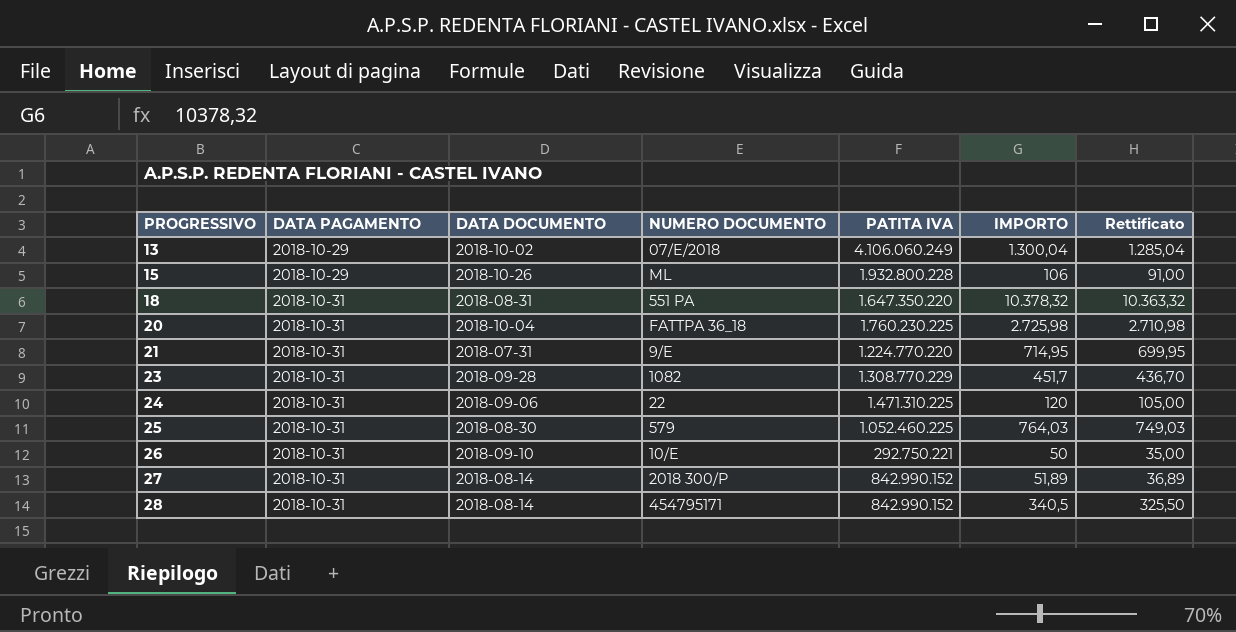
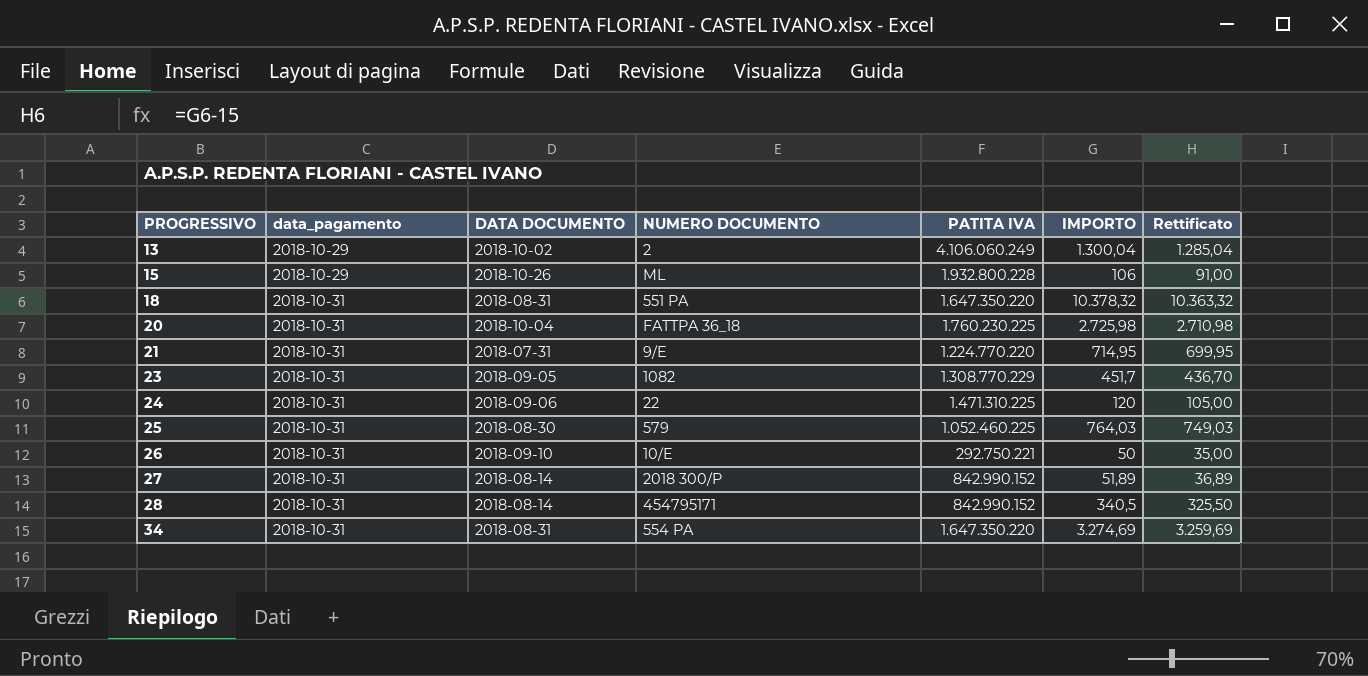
column name: DATA PAGAMENTO -> data_pagamento
13 | NUMERO DOCUMENTO: 07/E/2018 -> 2
23 | DATA DOCUMENTO: 2018-09-28 -> 2018-09-05
row 34: none -> 2018-10-31 | 2018-08-31 | 554 PA | 1.647.350.220 | 3.274,69 | 3.259,69

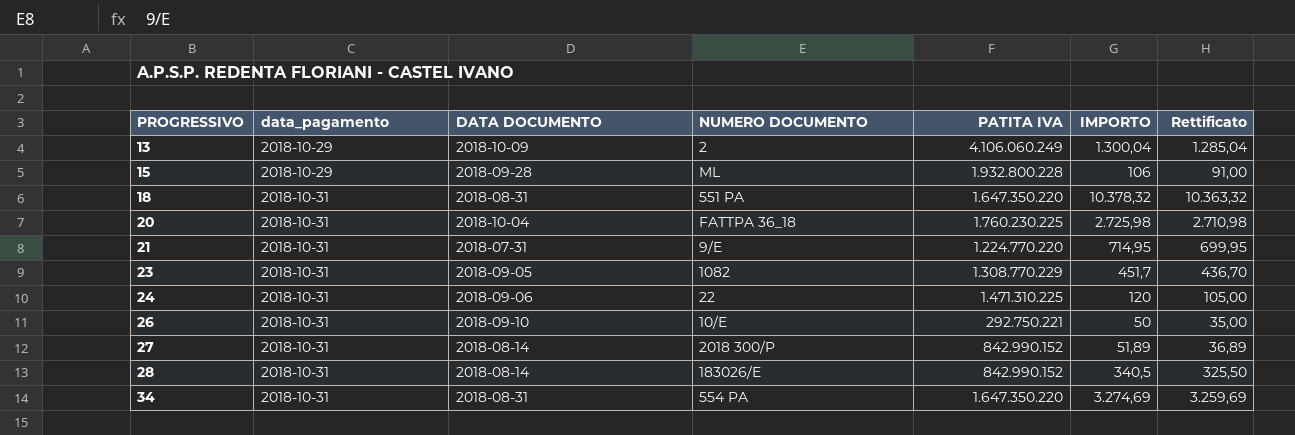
row 25: 2018-10-31 | 2018-08-30 | 579 | 1.052.460.225 | 764,03 | 749,03 -> none
13 | DATA DOCUMENTO: 2018-10-02 -> 2018-10-09
15 | DATA DOCUMENTO: 2018-10-26 -> 2018-09-28
28 | NUMERO DOCUMENTO: 454795171 -> 183026/E

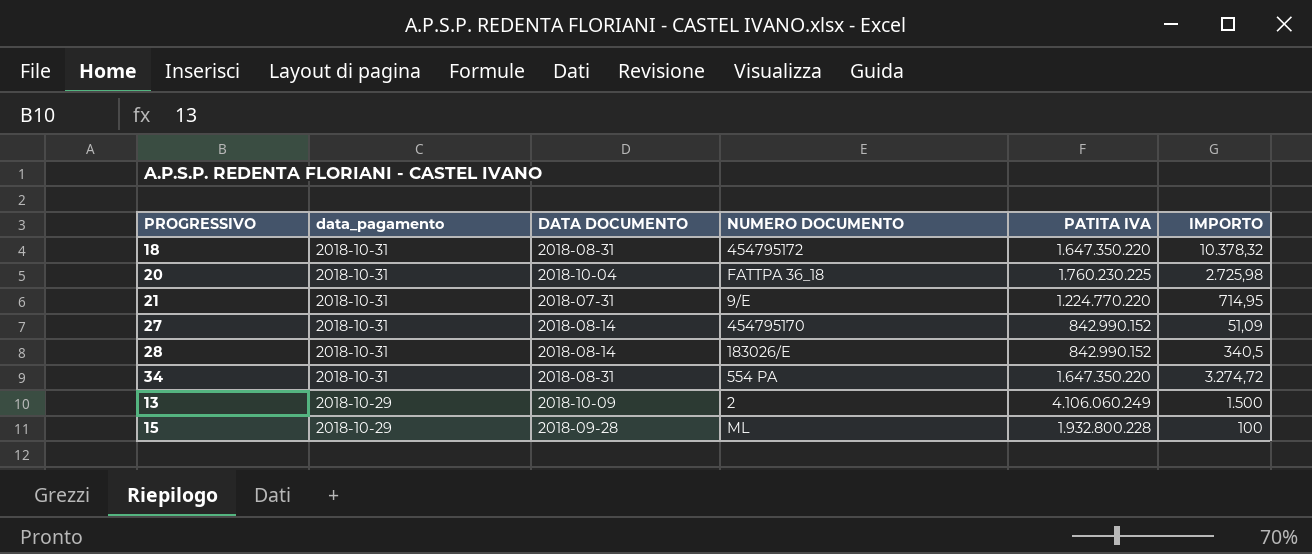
row order: PROGRESSIVO ascending -> data_pagamento descending
column Rettificato | formula: [IMPORTO] - 15 -> none
row 23: 2018-10-31 | 2018-09-05 | 1082 | 1.308.770.229 | 451,7 | 436,70 -> none
row 24: 2018-10-31 | 2018-09-06 | 22 | 1.471.310.225 | 120 | 105,00 -> none
row 26: 2018-10-31 | 2018-09-10 | 10/E | 292.750.221 | 50 | 35,00 -> none
18 | NUMERO DOCUMENTO: 551 PA -> 454795172
27 | NUMERO DOCUMENTO: 2018 300/P -> 454795170
27 | IMPORTO: 51,89 -> 51,09
34 | IMPORTO: 3.274,69 -> 3.274,72
13 | IMPORTO: 1.300,04 -> 1.500
15 | IMPORTO: 106 -> 100

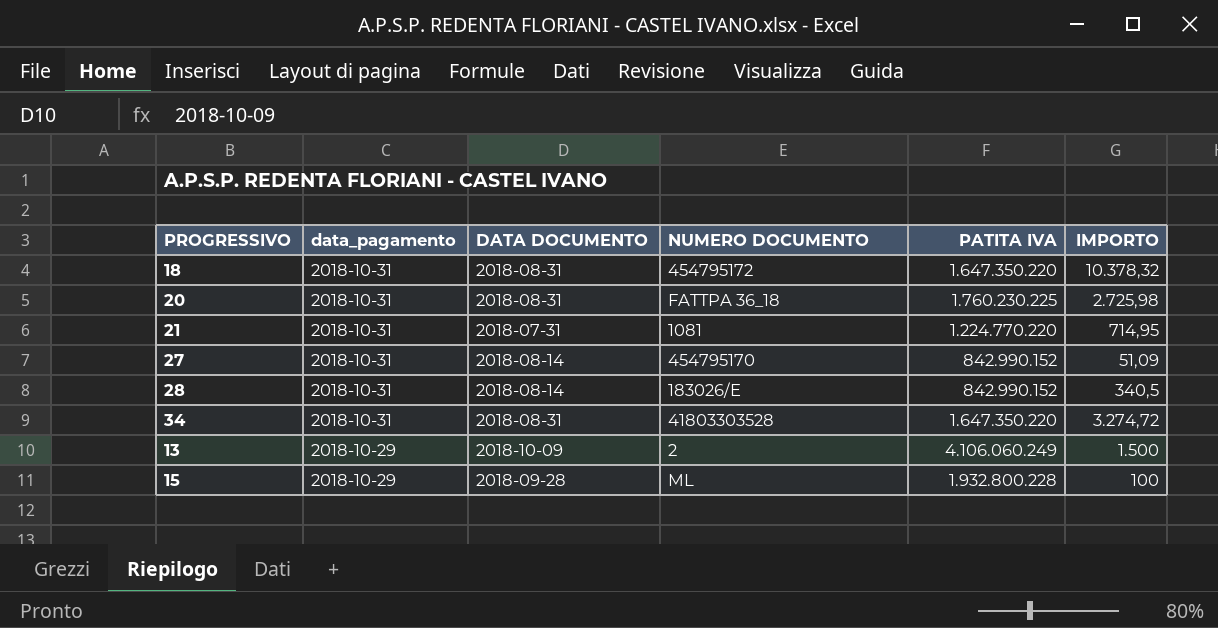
20 | DATA DOCUMENTO: 2018-10-04 -> 2018-08-31
21 | NUMERO DOCUMENTO: 9/E -> 1081
34 | NUMERO DOCUMENTO: 554 PA -> 41803303528

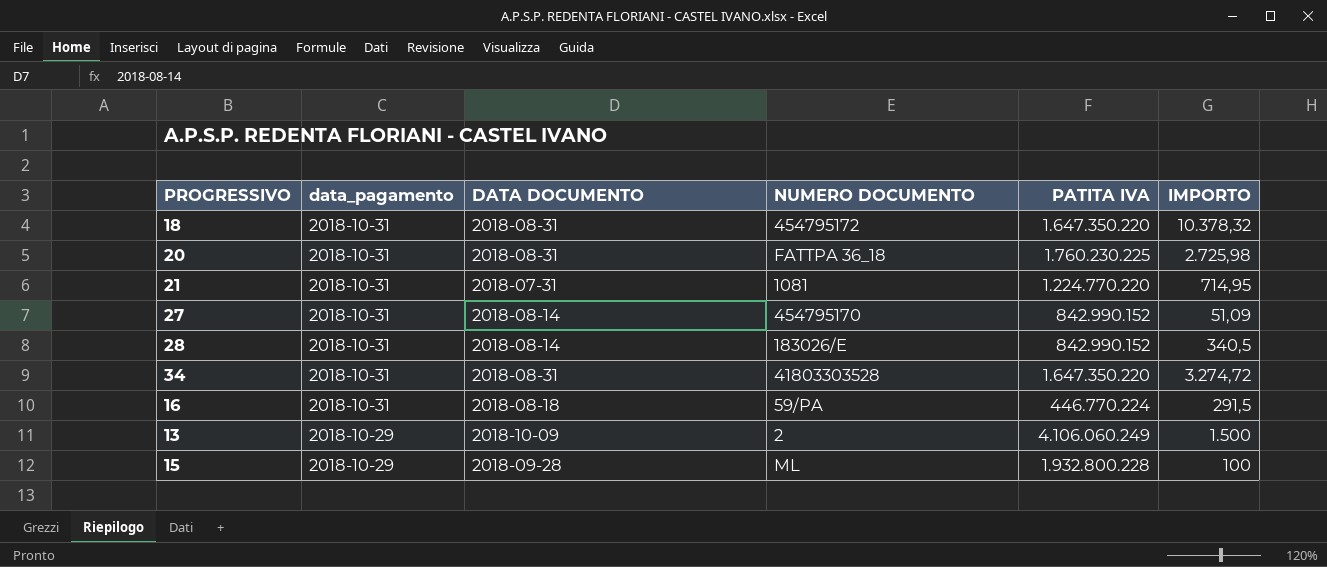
row 16: none -> 2018-10-31 | 2018-08-18 | 59/PA | 446.770.224 | 291,5

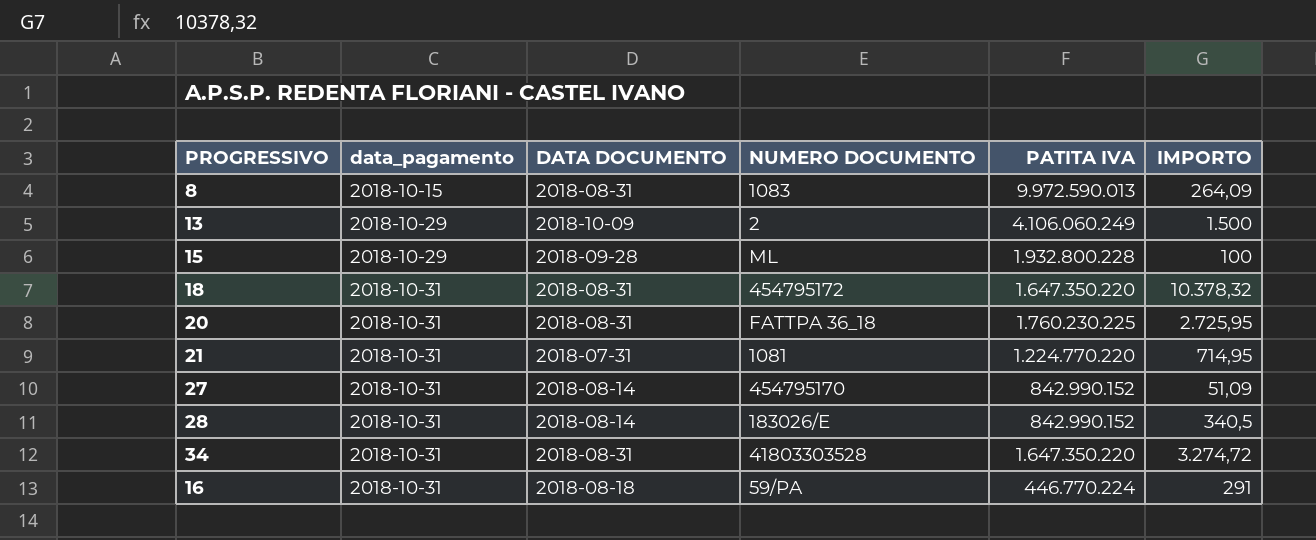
row order: data_pagamento descending -> data_pagamento ascending
row 8: none -> 2018-10-15 | 2018-08-31 | 1083 | 9.972.590.013 | 264,09
20 | IMPORTO: 2.725,98 -> 2.725,95
16 | IMPORTO: 291,5 -> 291

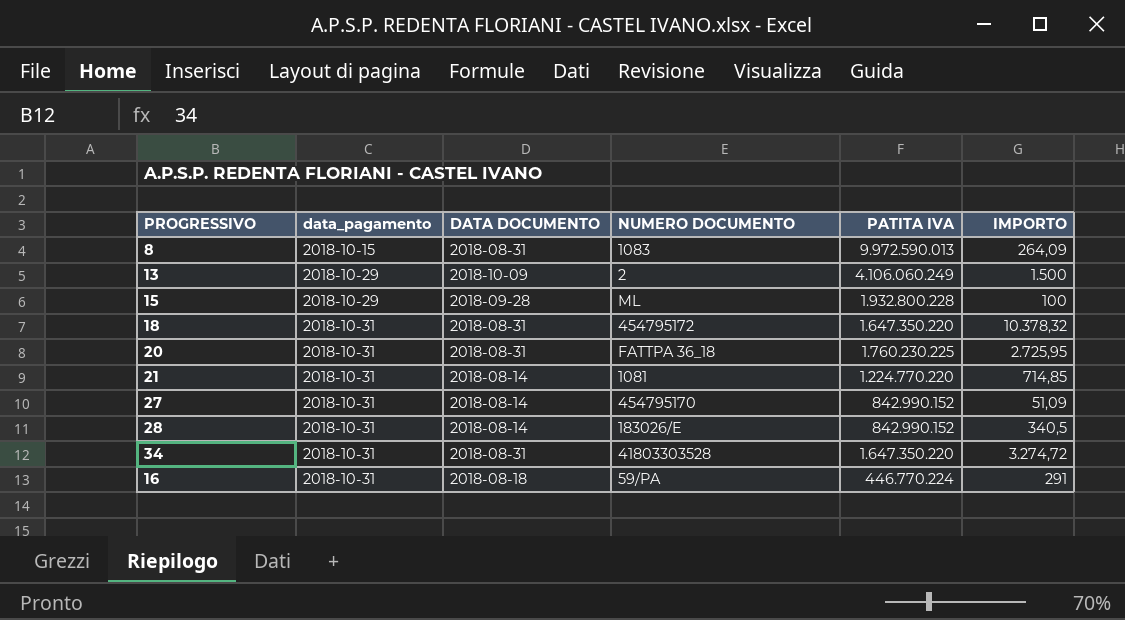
21 | DATA DOCUMENTO: 2018-07-31 -> 2018-08-14
21 | IMPORTO: 714,95 -> 714,85

